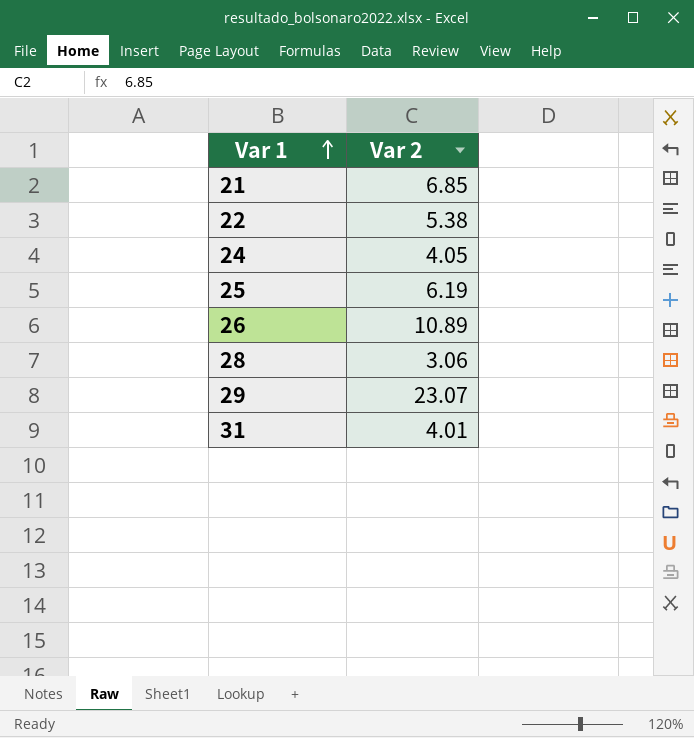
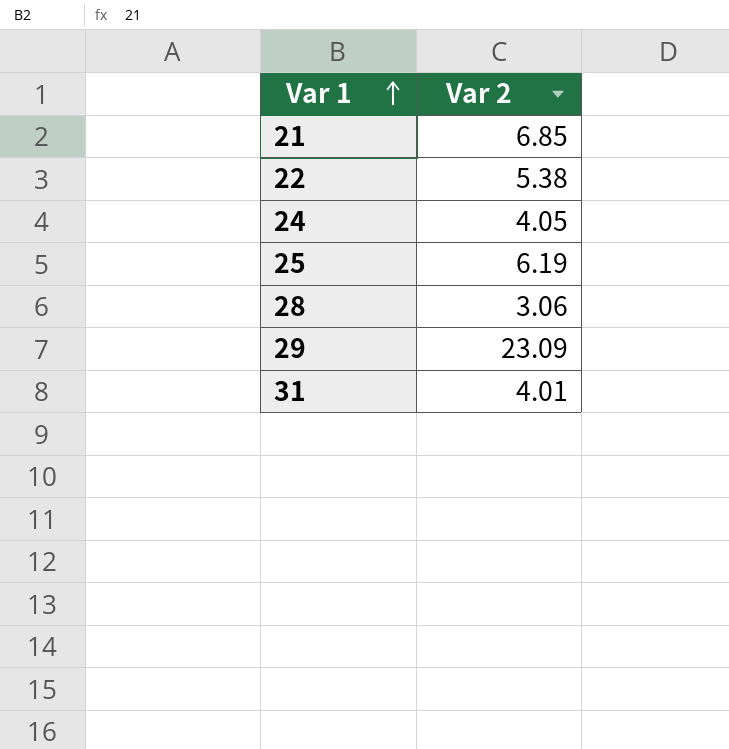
row 26: 10.89 -> none
29 | Var 2: 23.07 -> 23.09

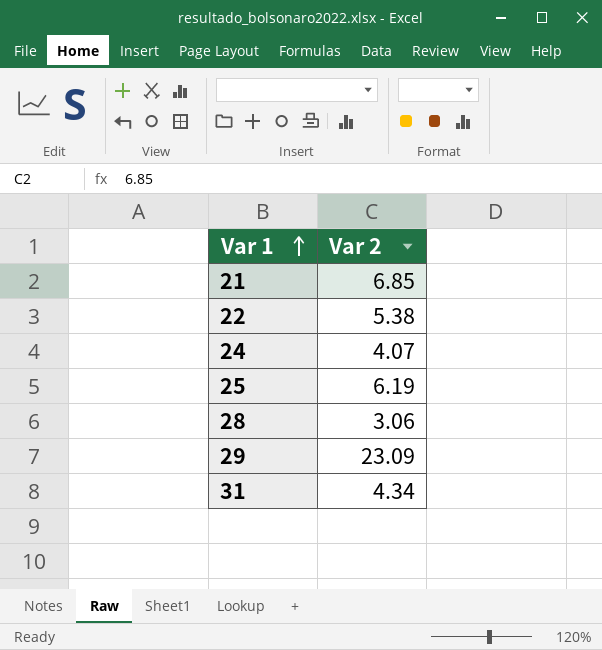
24 | Var 2: 4.05 -> 4.07
31 | Var 2: 4.01 -> 4.34

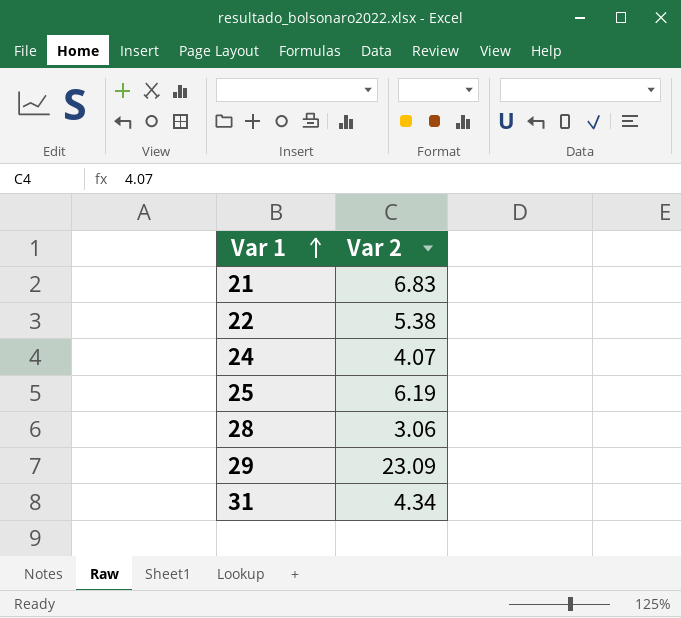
21 | Var 2: 6.85 -> 6.83

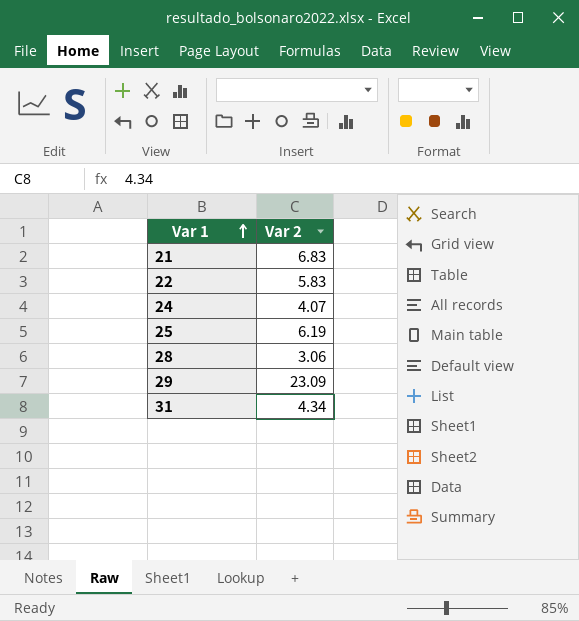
22 | Var 2: 5.38 -> 5.83

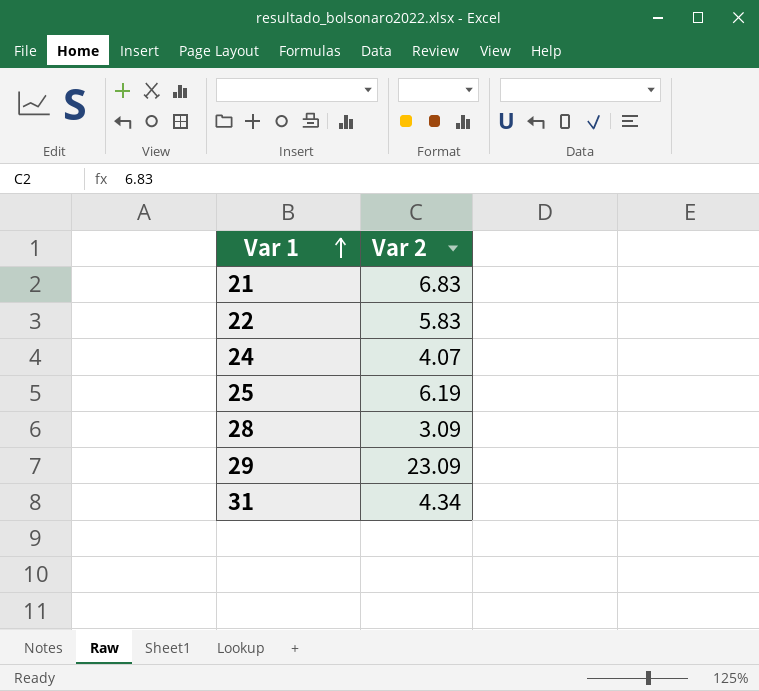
28 | Var 2: 3.06 -> 3.09

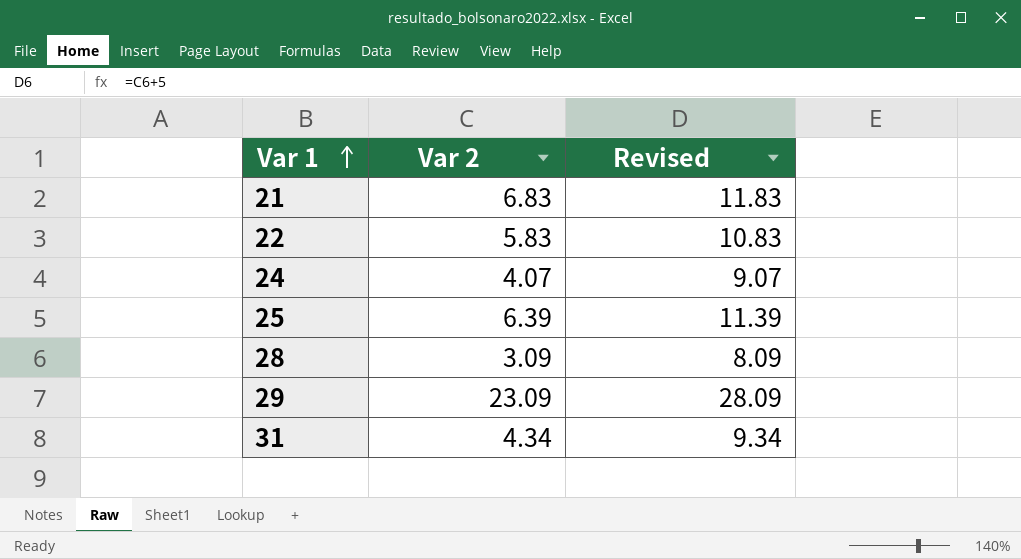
column Revised | formula: none -> [Var 2] + 5
25 | Var 2: 6.19 -> 6.39

